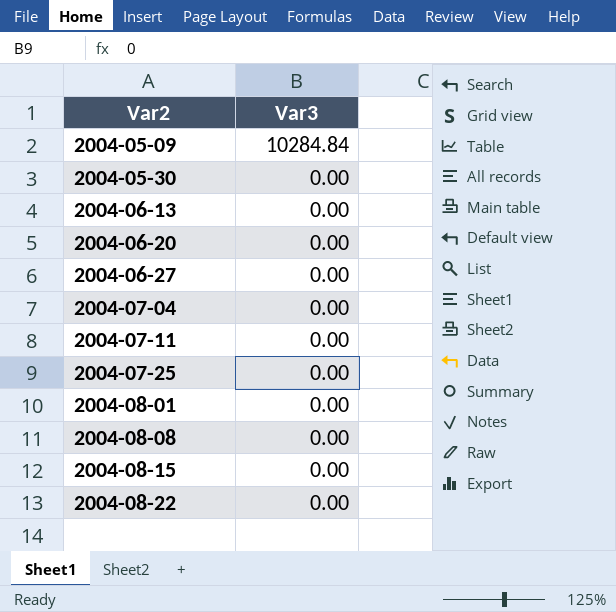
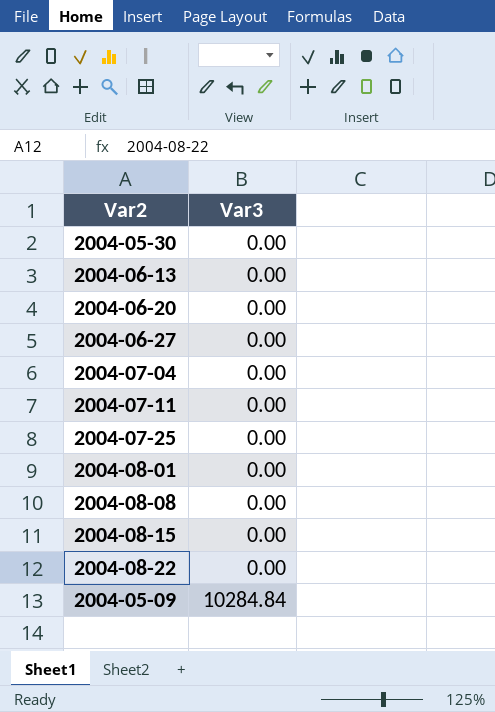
row order: Var2 ascending -> Var3 ascending

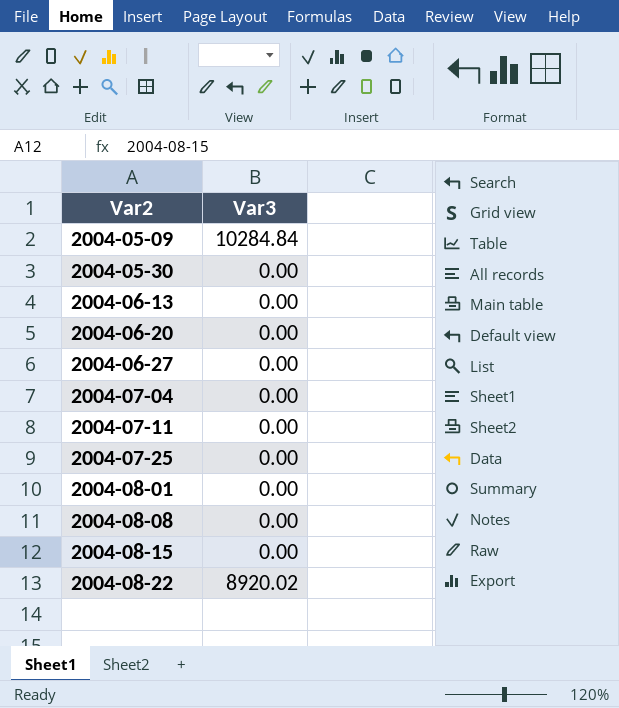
row order: Var3 ascending -> Var2 ascending
2004-08-22 | Var3: 0.00 -> 8920.02

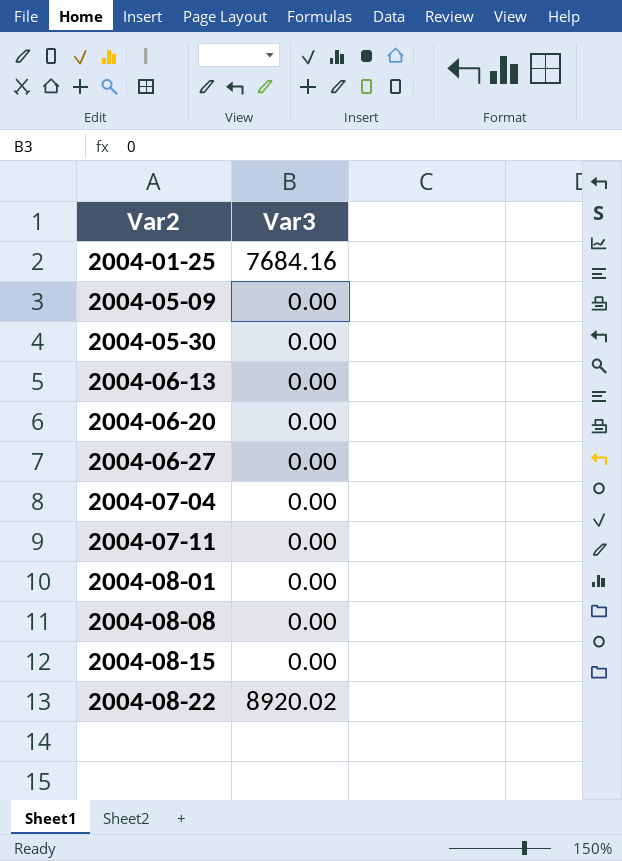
row 2004-07-25: 0.00 -> none
row 2004-01-25: none -> 7684.16
2004-05-09 | Var3: 10284.84 -> 0.00

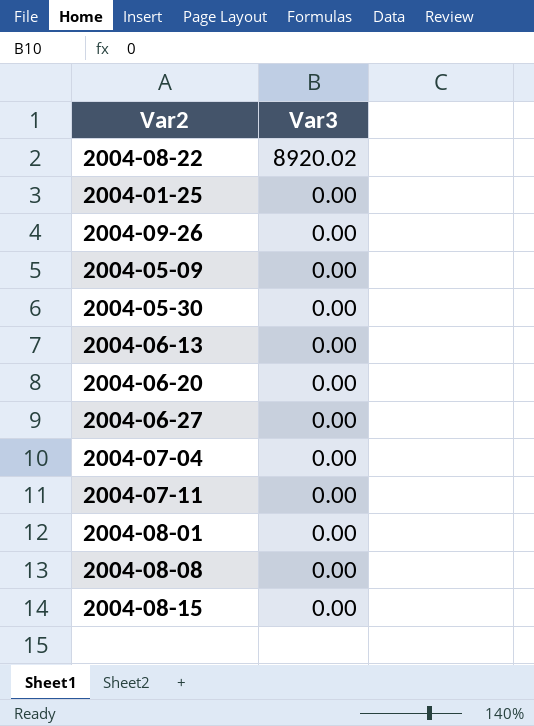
row order: Var2 ascending -> Var3 descending
2004-01-25 | Var3: 7684.16 -> 0.00
row 2004-09-26: none -> 0.00

